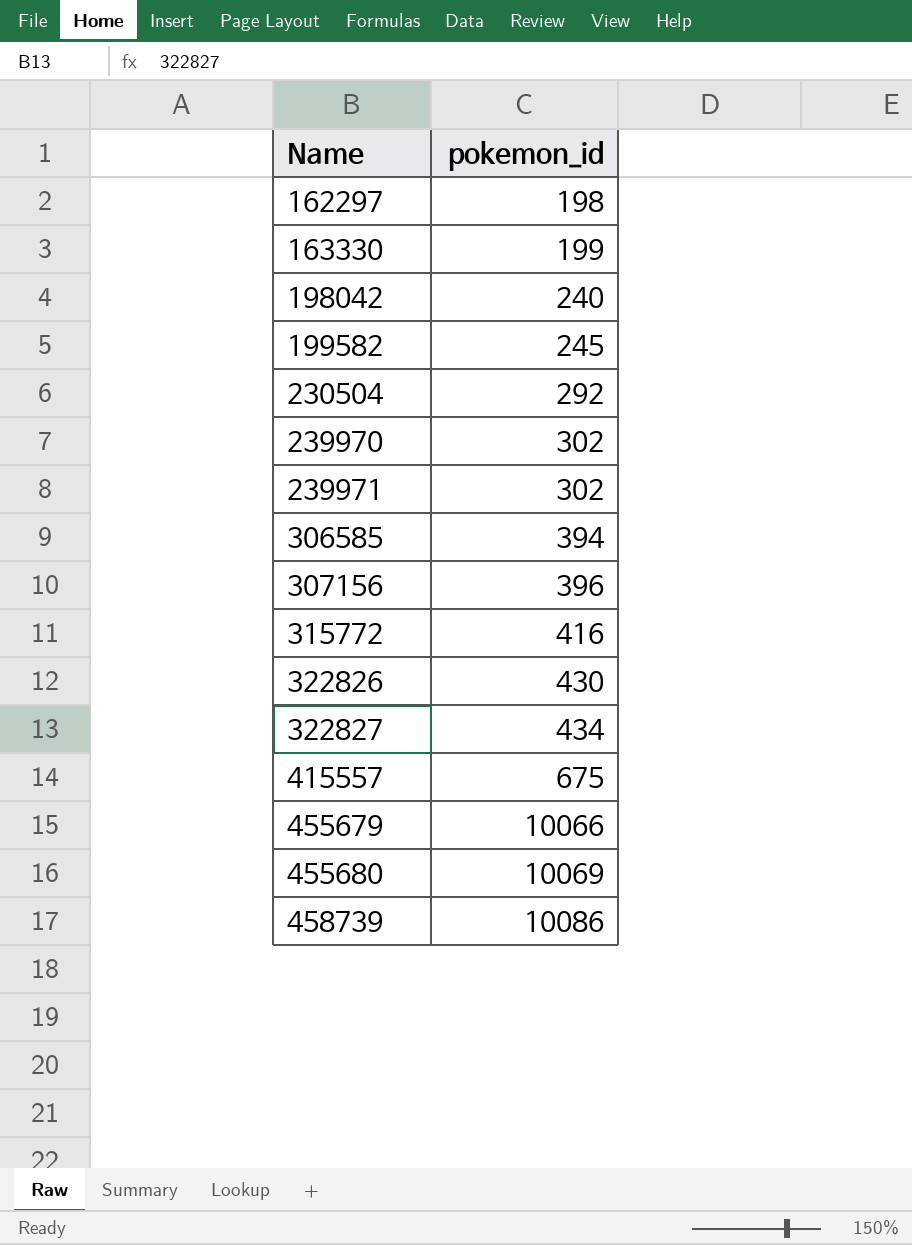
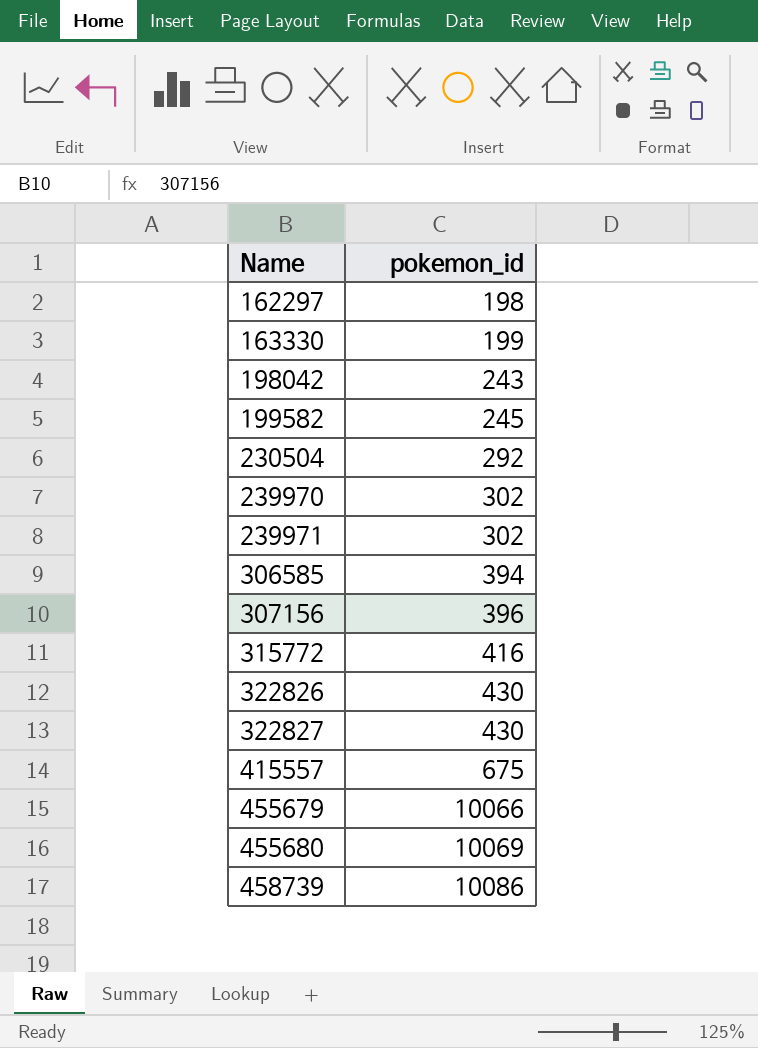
198042 | pokemon_id: 240 -> 243
322827 | pokemon_id: 434 -> 430

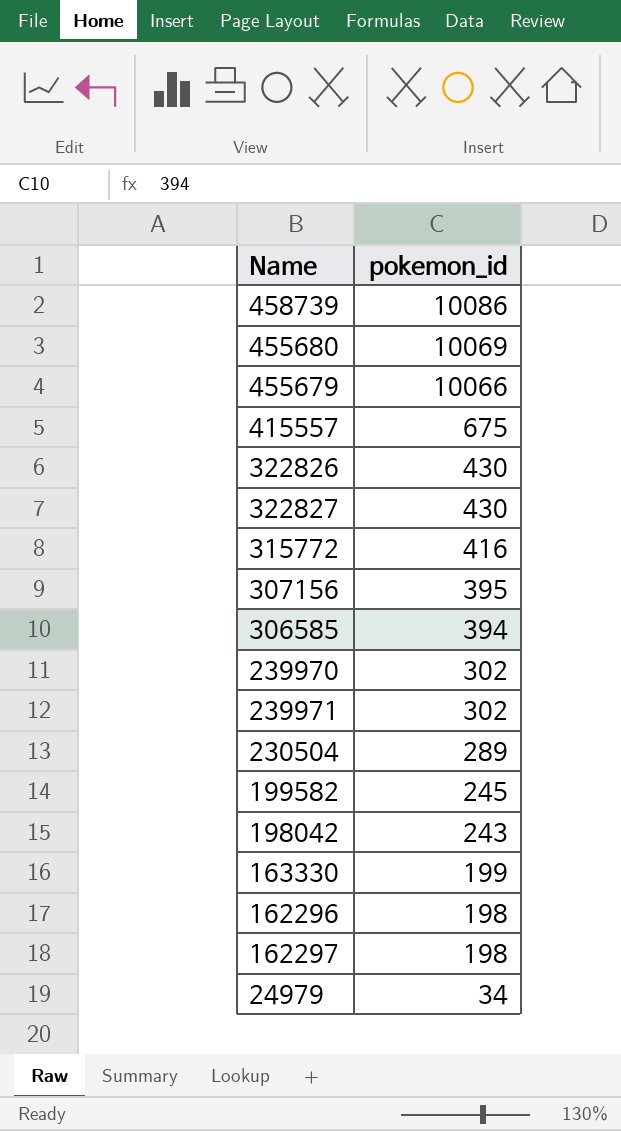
row order: Name ascending -> pokemon_id descending
307156 | pokemon_id: 396 -> 395
230504 | pokemon_id: 292 -> 289
row 162296: none -> 198
row 24979: none -> 34

